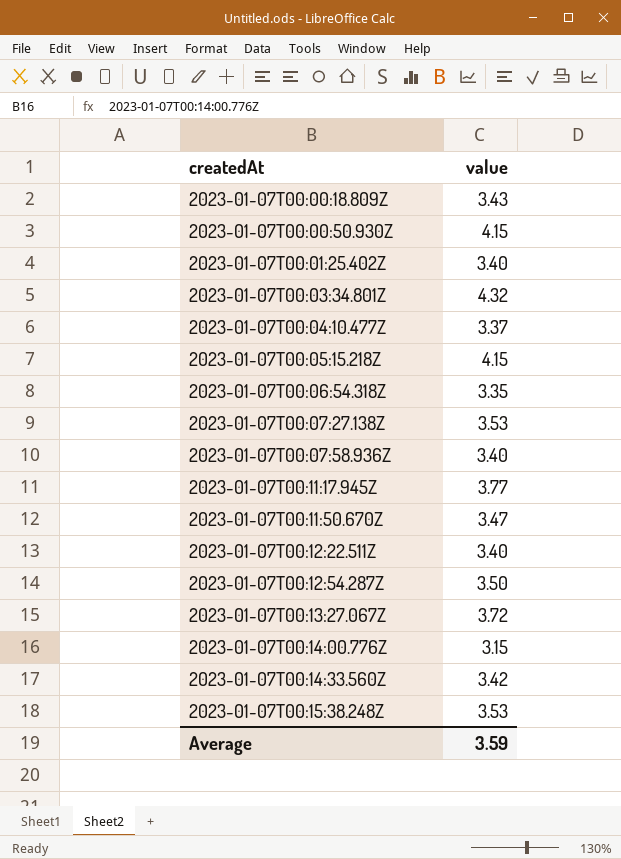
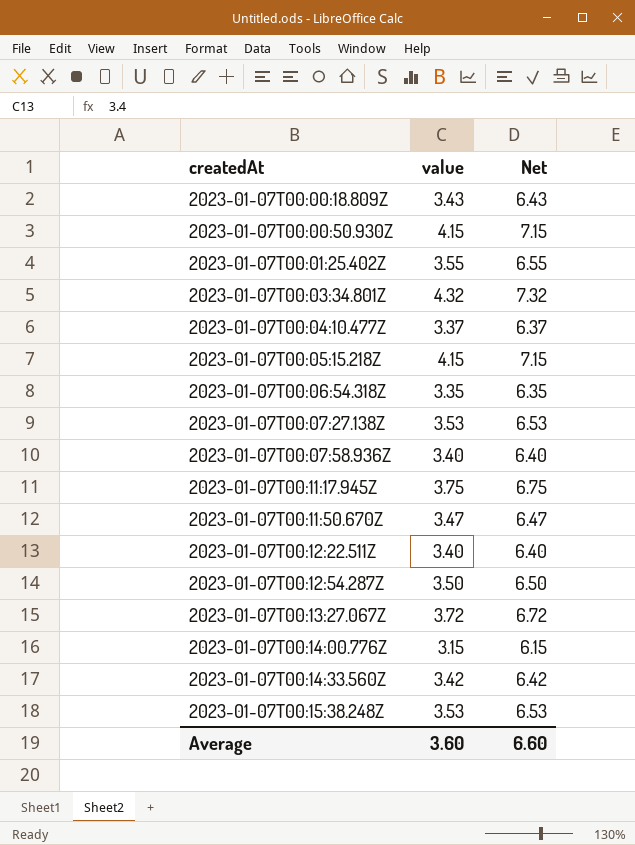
column Net | formula: none -> [value] + 3
2023-01-07T00:01:25.402Z | value: 3.40 -> 3.55
2023-01-07T00:11:17.945Z | value: 3.77 -> 3.75
Average | value: 3.59 -> 3.60

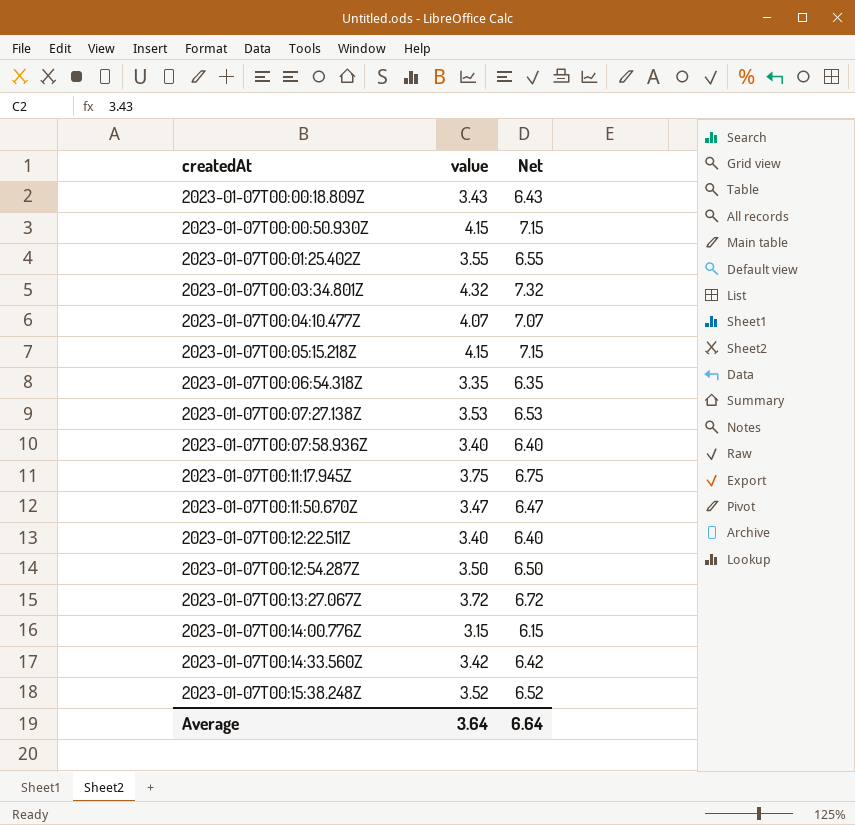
2023-01-07T00:04:10.477Z | value: 3.37 -> 4.07
2023-01-07T00:04:10.477Z | Net: 6.37 -> 7.07
2023-01-07T00:15:38.248Z | value: 3.53 -> 3.52
2023-01-07T00:15:38.248Z | Net: 6.53 -> 6.52
Average | value: 3.60 -> 3.64
Average | Net: 6.60 -> 6.64

